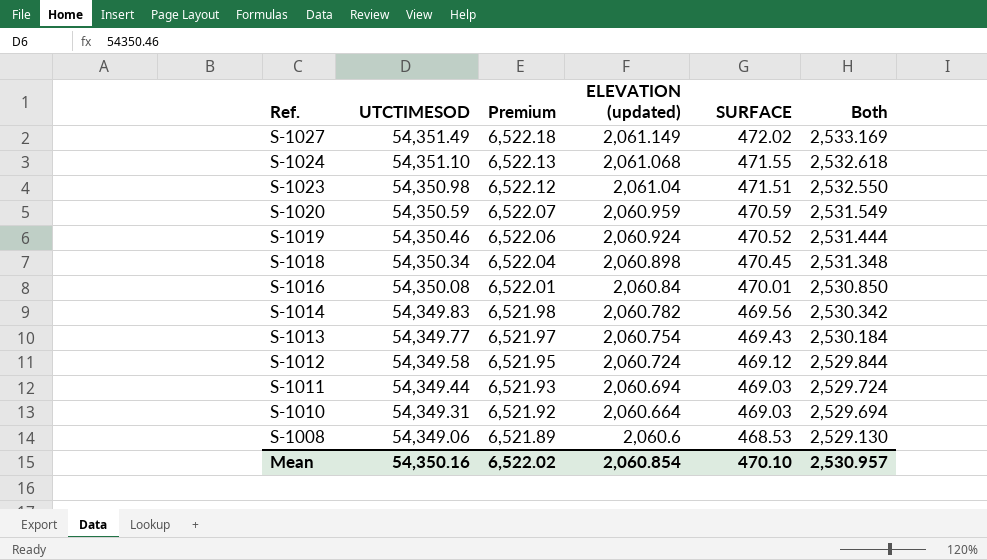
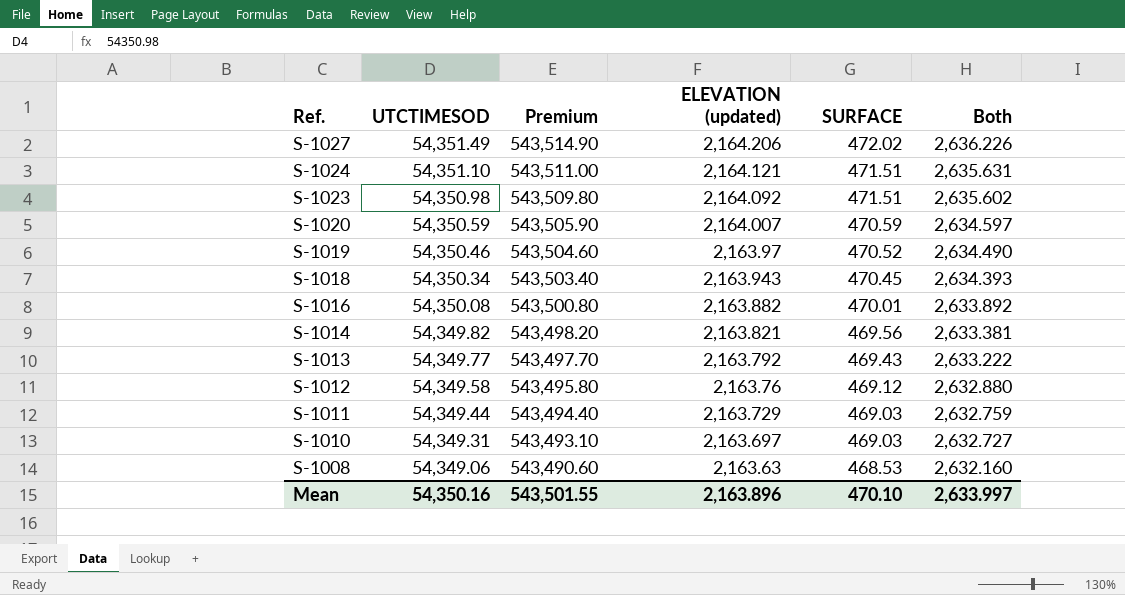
column Premium | formula: [UTCTIMESOD] * 0.12 -> [UTCTIMESOD] * 10
S-1027 | ELEVATION (updated): 2,061.149 -> 2,164.206
S-1027 | Both: 2,533.169 -> 2,636.226
S-1024 | ELEVATION (updated): 2,061.068 -> 2,164.121
S-1024 | SURFACE: 471.55 -> 471.51
S-1024 | Both: 2,532.618 -> 2,635.631
S-1023 | ELEVATION (updated): 2,061.04 -> 2,164.092
S-1023 | Both: 2,532.550 -> 2,635.602
S-1020 | ELEVATION (updated): 2,060.959 -> 2,164.007
S-1020 | Both: 2,531.549 -> 2,634.597
S-1019 | ELEVATION (updated): 2,060.924 -> 2,163.97
S-1019 | Both: 2,531.444 -> 2,634.490
S-1018 | ELEVATION (updated): 2,060.898 -> 2,163.943
S-1018 | Both: 2,531.348 -> 2,634.393
S-1016 | ELEVATION (updated): 2,060.84 -> 2,163.882
S-1016 | Both: 2,530.850 -> 2,633.892
S-1014 | UTCTIMESOD: 54,349.83 -> 54,349.82
S-1014 | ELEVATION (updated): 2,060.782 -> 2,163.821
S-1014 | Both: 2,530.342 -> 2,633.381
S-1013 | ELEVATION (updated): 2,060.754 -> 2,163.792
S-1013 | Both: 2,530.184 -> 2,633.222
S-1012 | ELEVATION (updated): 2,060.724 -> 2,163.76
S-1012 | Both: 2,529.844 -> 2,632.880
S-1011 | ELEVATION (updated): 2,060.694 -> 2,163.729
S-1011 | Both: 2,529.724 -> 2,632.759
S-1010 | ELEVATION (updated): 2,060.664 -> 2,163.697
S-1010 | Both: 2,529.694 -> 2,632.727
S-1008 | ELEVATION (updated): 2,060.6 -> 2,163.63
S-1008 | Both: 2,529.130 -> 2,632.160
Mean | Premium: 6,522.02 -> 543,501.55
Mean | ELEVATION (updated): 2,060.854 -> 2,163.896
Mean | Both: 2,530.957 -> 2,633.997

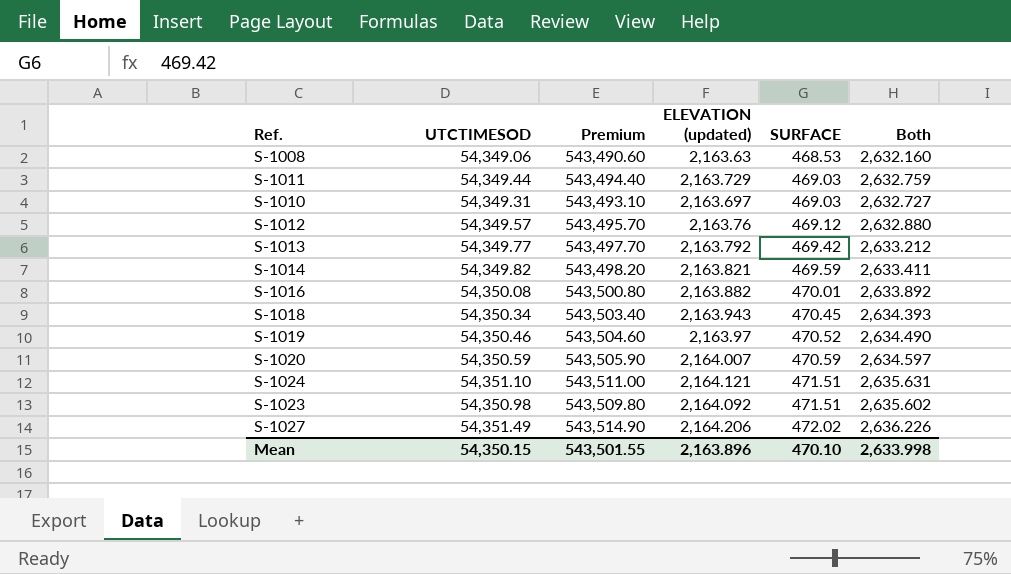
row order: Ref. descending -> SURFACE ascending
S-1012 | UTCTIMESOD: 54,349.58 -> 54,349.57
S-1012 | Premium: 543,495.80 -> 543,495.70
S-1013 | SURFACE: 469.43 -> 469.42
S-1013 | Both: 2,633.222 -> 2,633.212
S-1014 | SURFACE: 469.56 -> 469.59
S-1014 | Both: 2,633.381 -> 2,633.411
Mean | UTCTIMESOD: 54,350.16 -> 54,350.15
Mean | Both: 2,633.997 -> 2,633.998

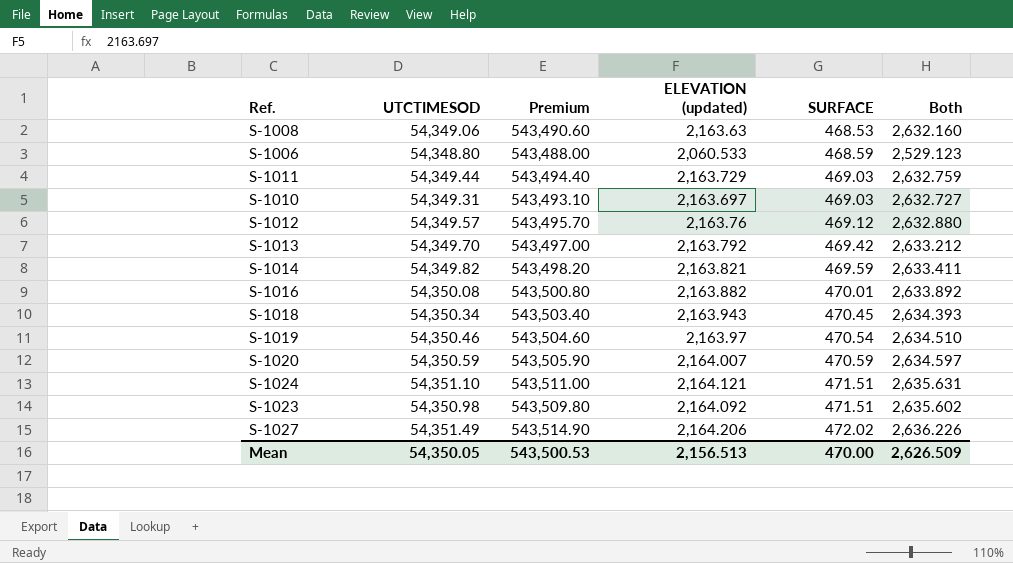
row S-1006: none -> 54,348.80 | 543,488.00 | 2,060.533 | 468.59 | 2,529.123
S-1013 | UTCTIMESOD: 54,349.77 -> 54,349.70
S-1013 | Premium: 543,497.70 -> 543,497.00
S-1019 | SURFACE: 470.52 -> 470.54
S-1019 | Both: 2,634.490 -> 2,634.510
Mean | UTCTIMESOD: 54,350.15 -> 54,350.05
Mean | Premium: 543,501.55 -> 543,500.53
Mean | ELEVATION (updated): 2,163.896 -> 2,156.513
Mean | SURFACE: 470.10 -> 470.00
Mean | Both: 2,633.998 -> 2,626.509

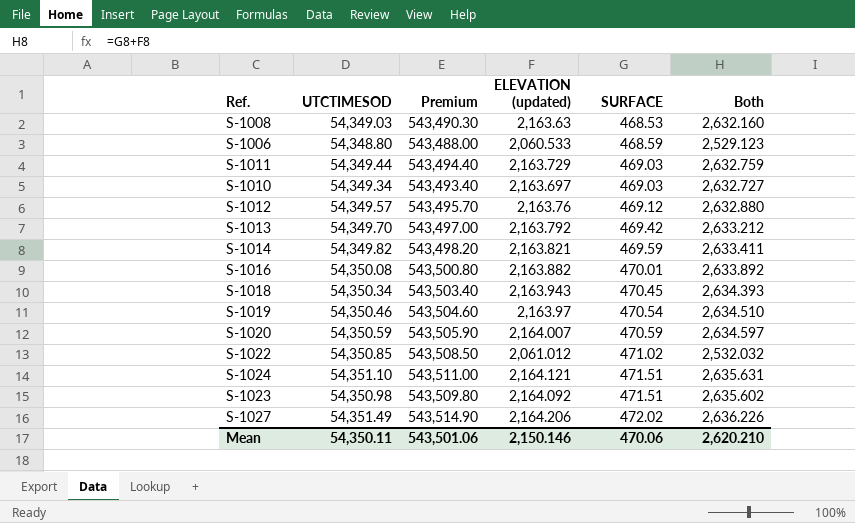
S-1008 | UTCTIMESOD: 54,349.06 -> 54,349.03
S-1008 | Premium: 543,490.60 -> 543,490.30
S-1010 | UTCTIMESOD: 54,349.31 -> 54,349.34
S-1010 | Premium: 543,493.10 -> 543,493.40
row S-1022: none -> 54,350.85 | 543,508.50 | 2,061.012 | 471.02 | 2,532.032
Mean | UTCTIMESOD: 54,350.05 -> 54,350.11
Mean | Premium: 543,500.53 -> 543,501.06
Mean | ELEVATION (updated): 2,156.513 -> 2,150.146
Mean | SURFACE: 470.00 -> 470.06
Mean | Both: 2,626.509 -> 2,620.210

